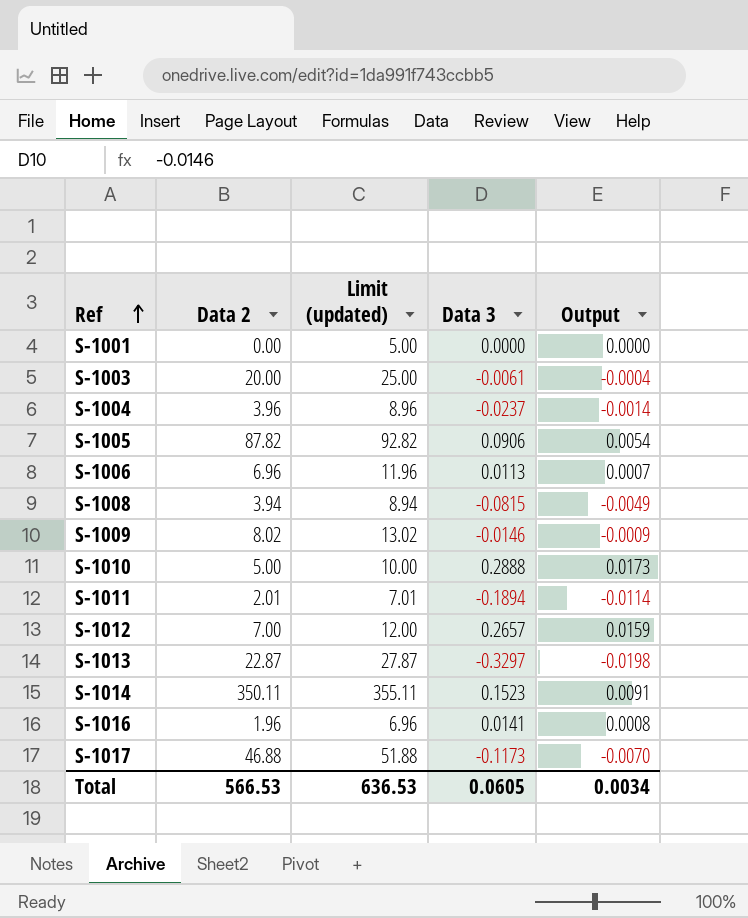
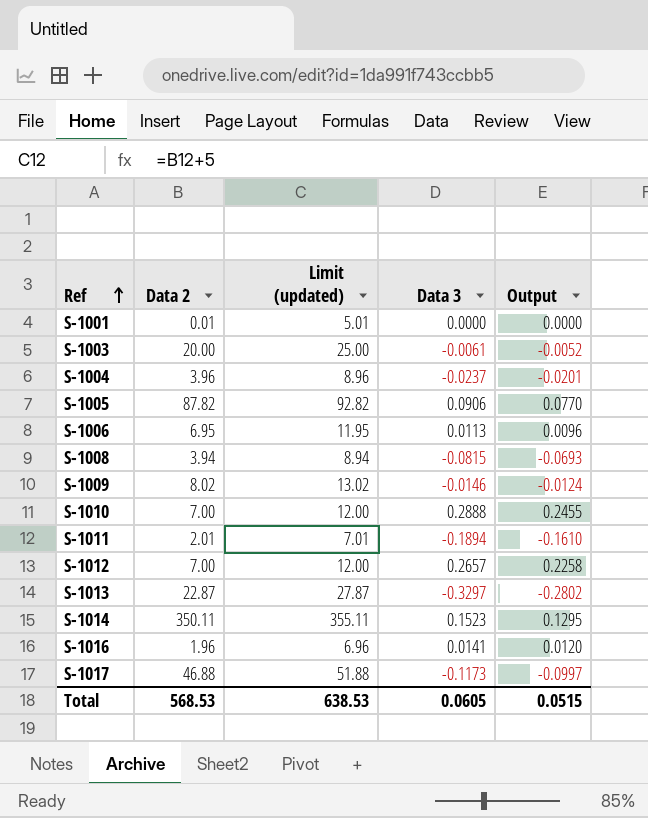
column Output | formula: [Data 3] * 0.06 -> [Data 3] * 0.85
S-1001 | Data 2: 0.00 -> 0.01
S-1001 | Limit (updated): 5.00 -> 5.01
S-1006 | Data 2: 6.96 -> 6.95
S-1006 | Limit (updated): 11.96 -> 11.95
S-1010 | Data 2: 5.00 -> 7.00
S-1010 | Limit (updated): 10.00 -> 12.00
Total | Data 2: 566.53 -> 568.53
Total | Limit (updated): 636.53 -> 638.53
Total | Output: 0.0034 -> 0.0515

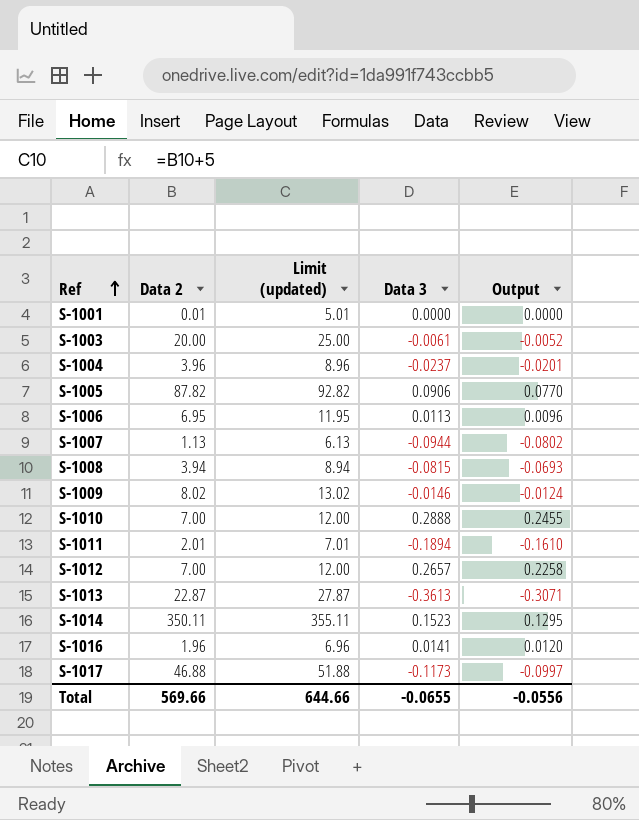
row S-1007: none -> 1.13 | 6.13 | -0.0944 | -0.0802
S-1013 | Data 3: -0.3297 -> -0.3613
S-1013 | Output: -0.2802 -> -0.3071
Total | Data 2: 568.53 -> 569.66
Total | Limit (updated): 638.53 -> 644.66
Total | Data 3: 0.0605 -> -0.0655
Total | Output: 0.0515 -> -0.0556

